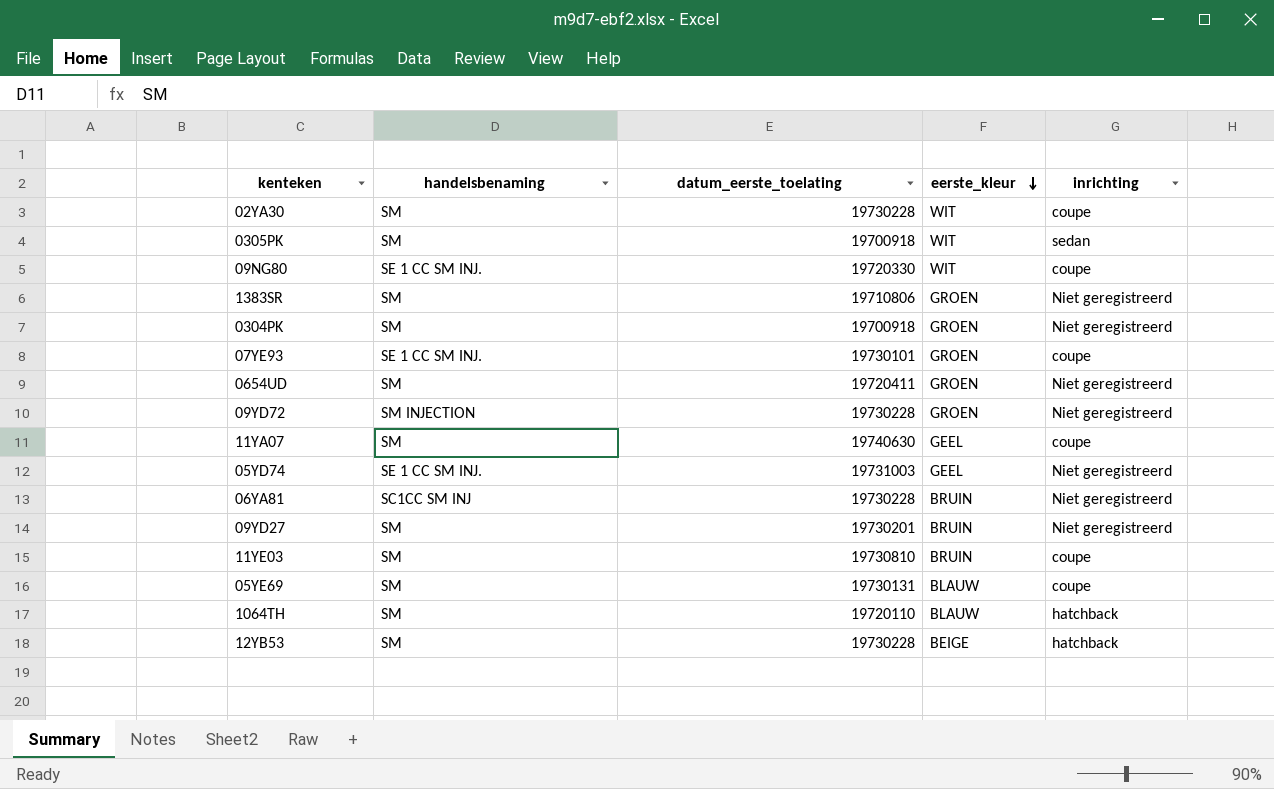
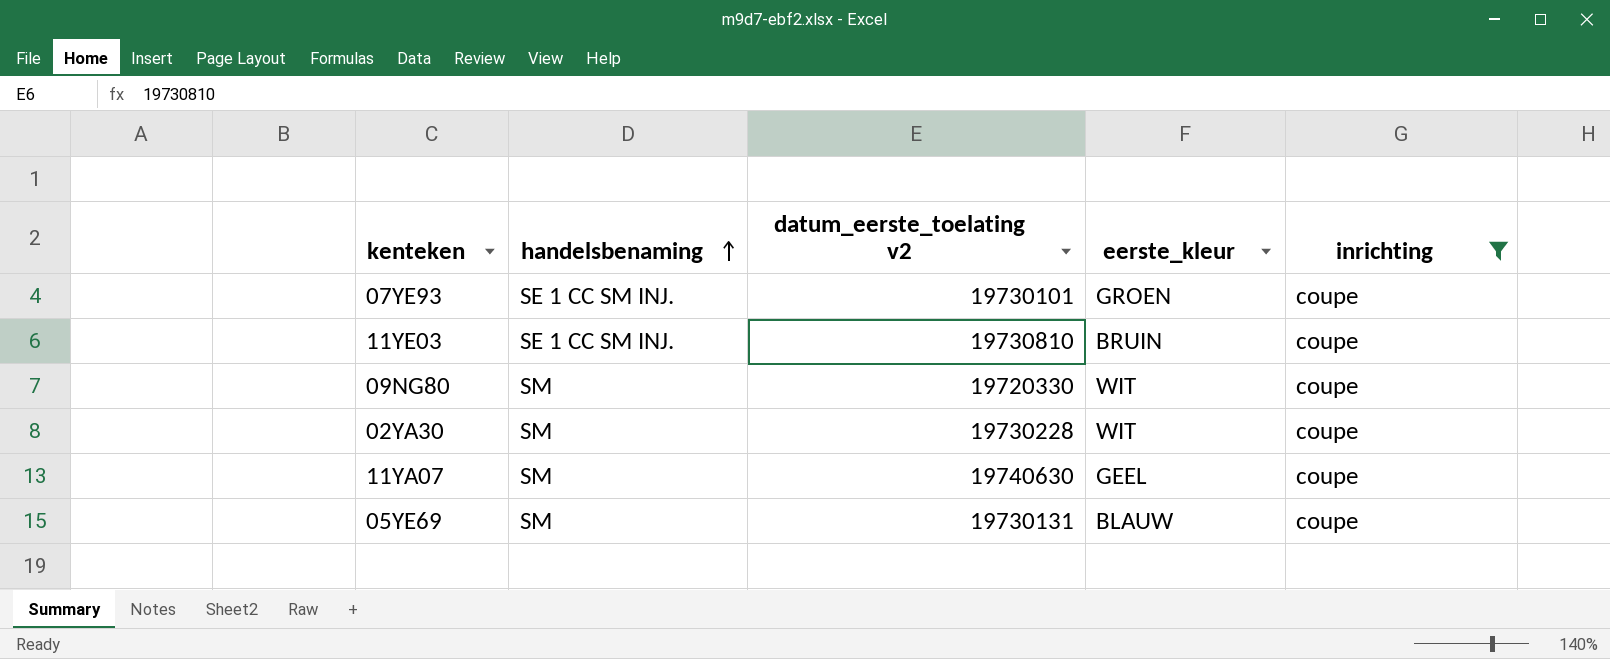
filter: none -> inrichting = coupe
row order: eerste_kleur descending -> handelsbenaming ascending
column name: datum_eerste_toelating -> datum_eerste_toelating v2
11YE03 | handelsbenaming: SM -> SE 1 CC SM INJ.
09NG80 | handelsbenaming: SE 1 CC SM INJ. -> SM

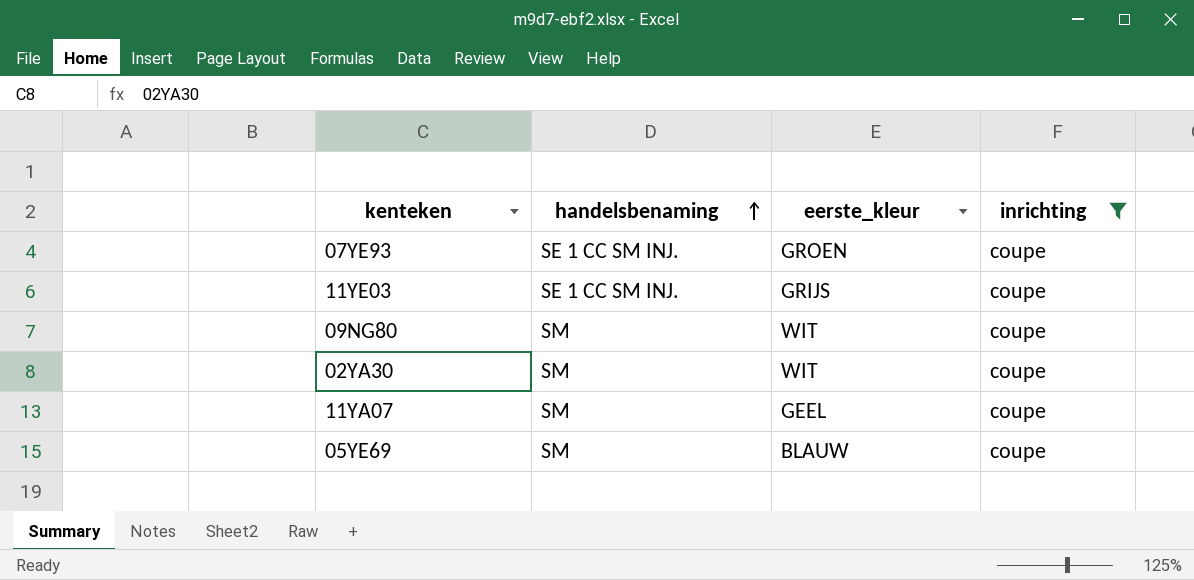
column datum_eerste_toelating v2 | position: 3 -> none
11YE03 | eerste_kleur: BRUIN -> GRIJS

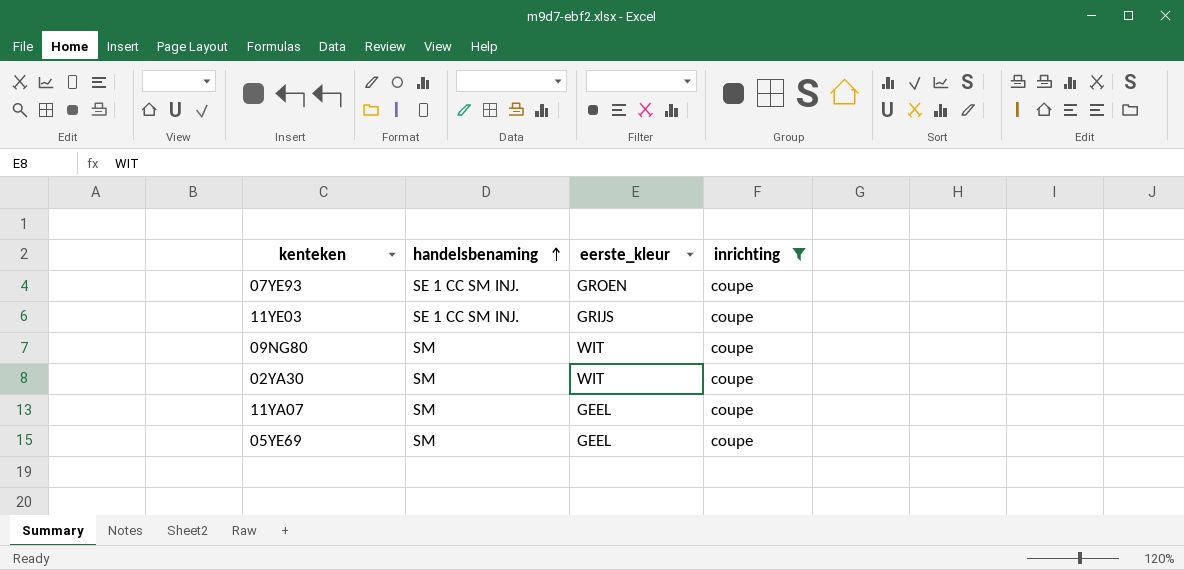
05YE69 | eerste_kleur: BLAUW -> GEEL

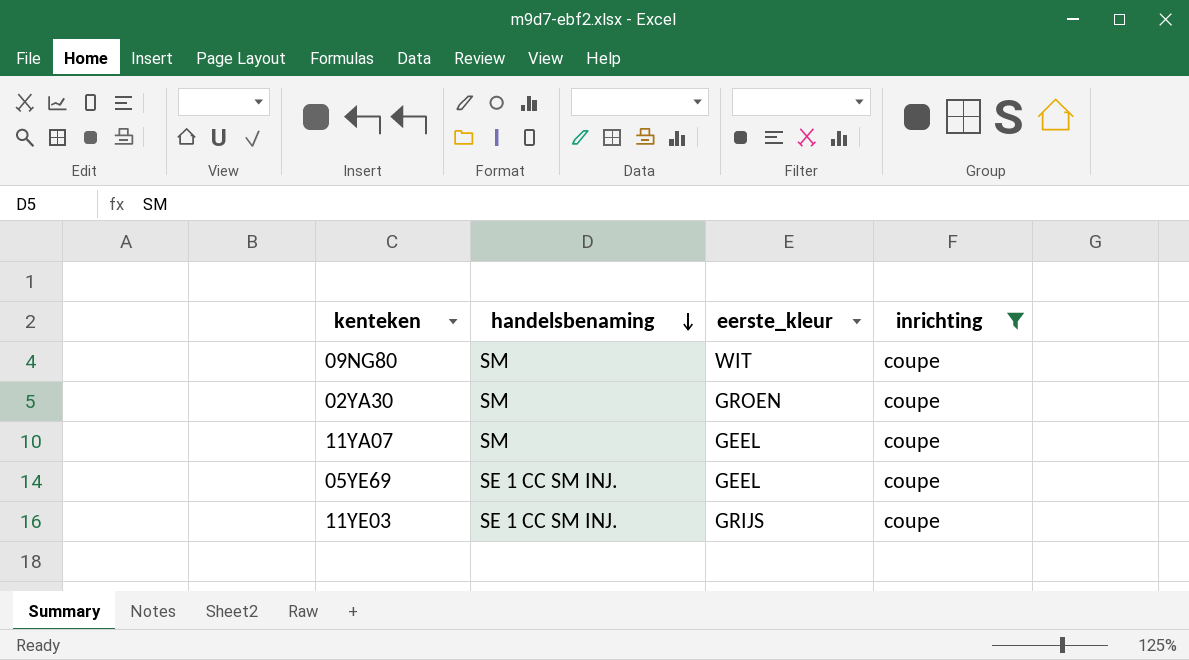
row order: handelsbenaming ascending -> handelsbenaming descending
row 07YE93: SE 1 CC SM INJ. | GROEN | coupe -> none
02YA30 | eerste_kleur: WIT -> GROEN
05YE69 | handelsbenaming: SM -> SE 1 CC SM INJ.

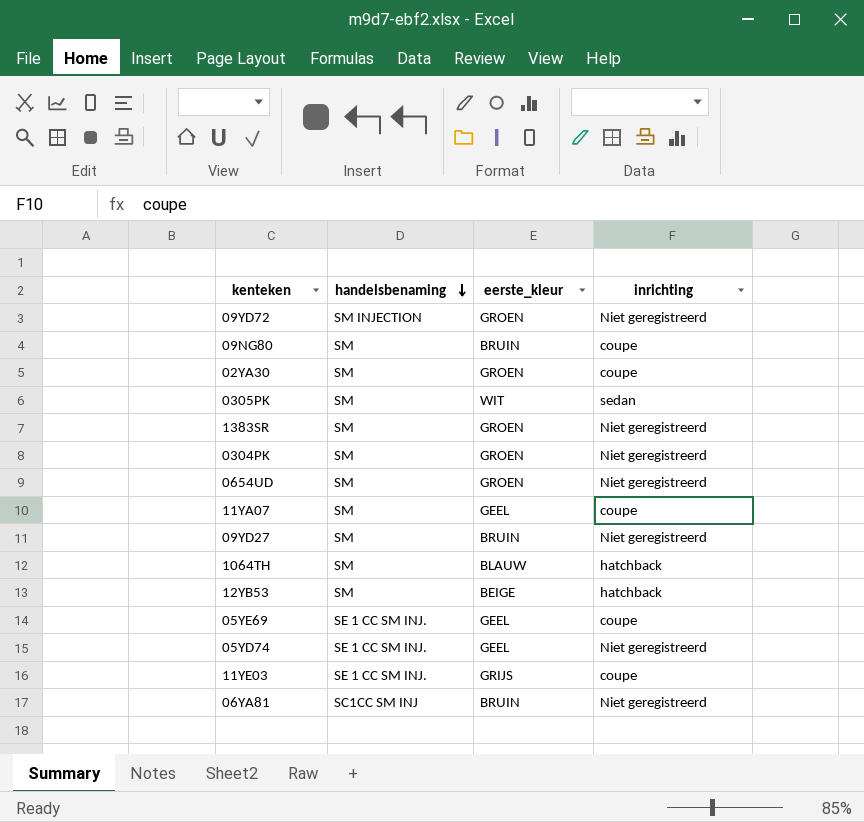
filter: inrichting = coupe -> none
09NG80 | eerste_kleur: WIT -> BRUIN

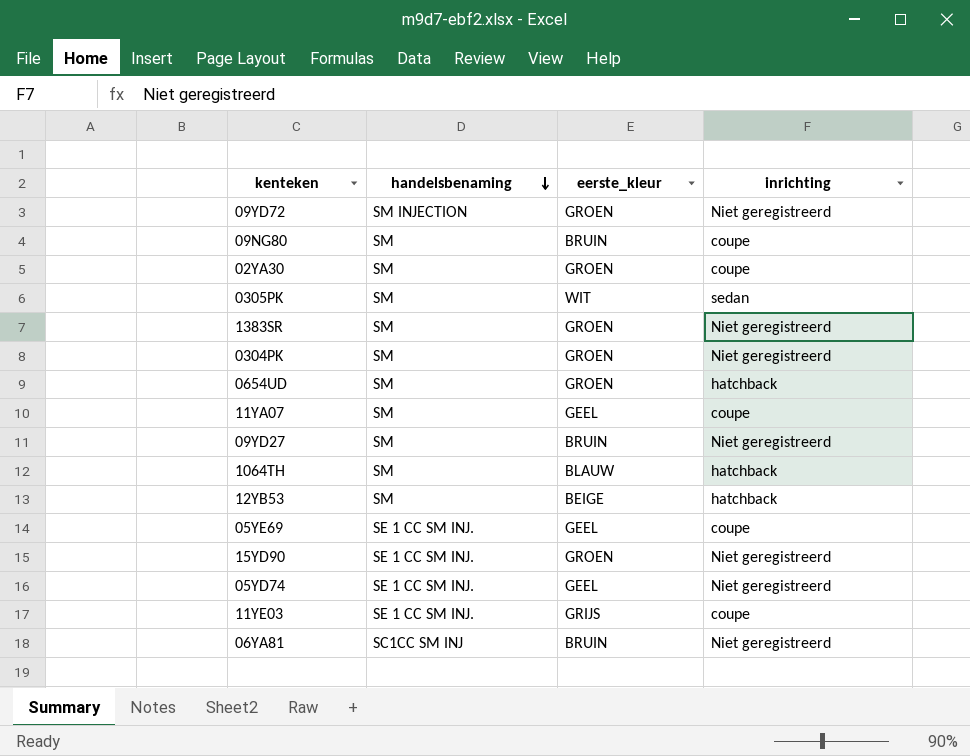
0654UD | inrichting: Niet geregistreerd -> hatchback
row 15YD90: none -> SE 1 CC SM INJ. | GROEN | Niet geregistreerd

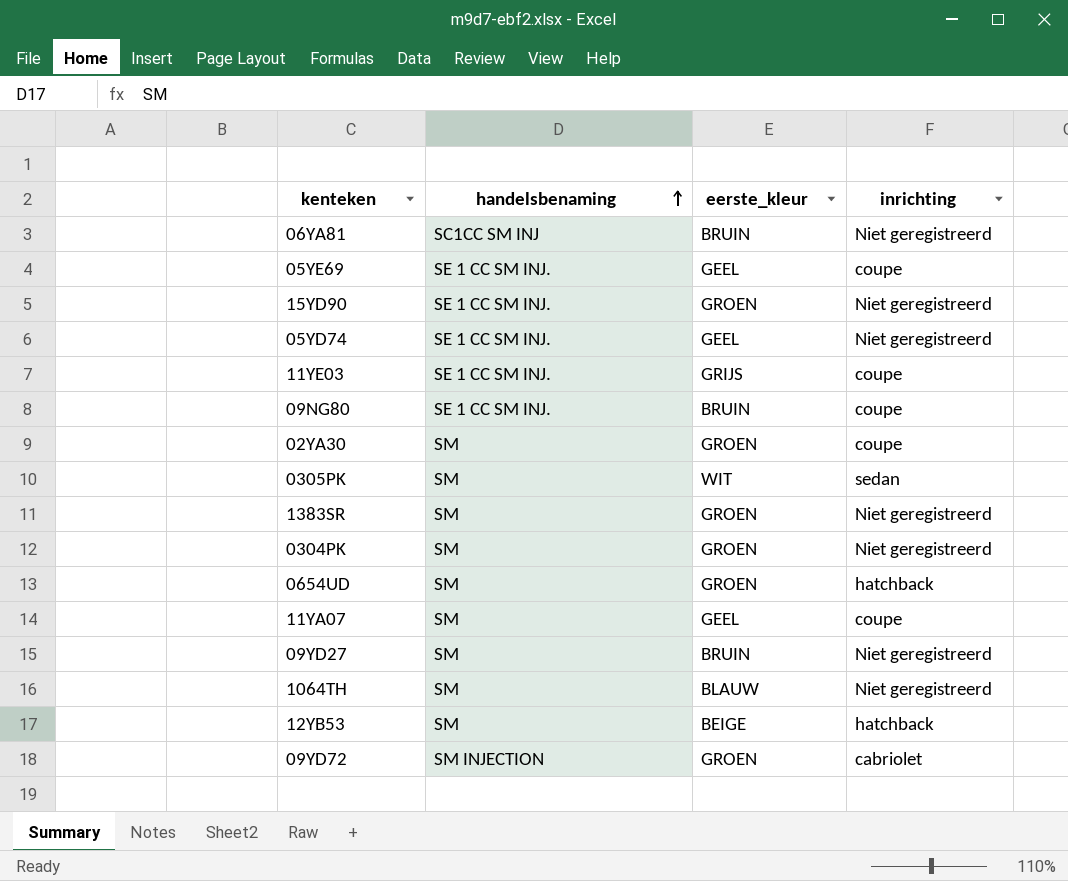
row order: handelsbenaming descending -> handelsbenaming ascending
09NG80 | handelsbenaming: SM -> SE 1 CC SM INJ.
1064TH | inrichting: hatchback -> Niet geregistreerd
09YD72 | inrichting: Niet geregistreerd -> cabriolet

